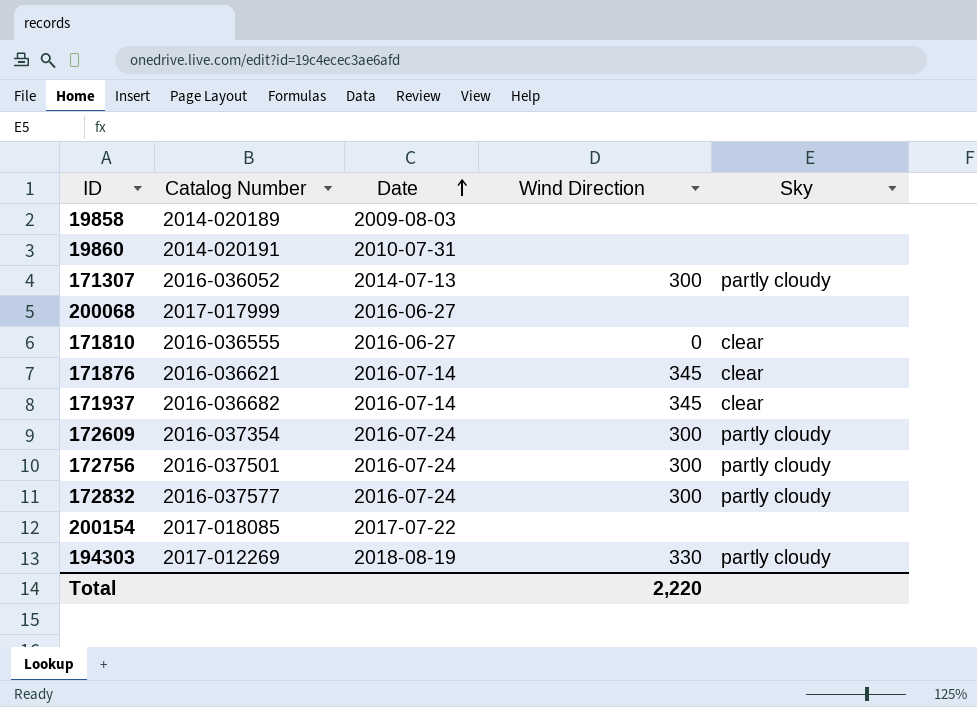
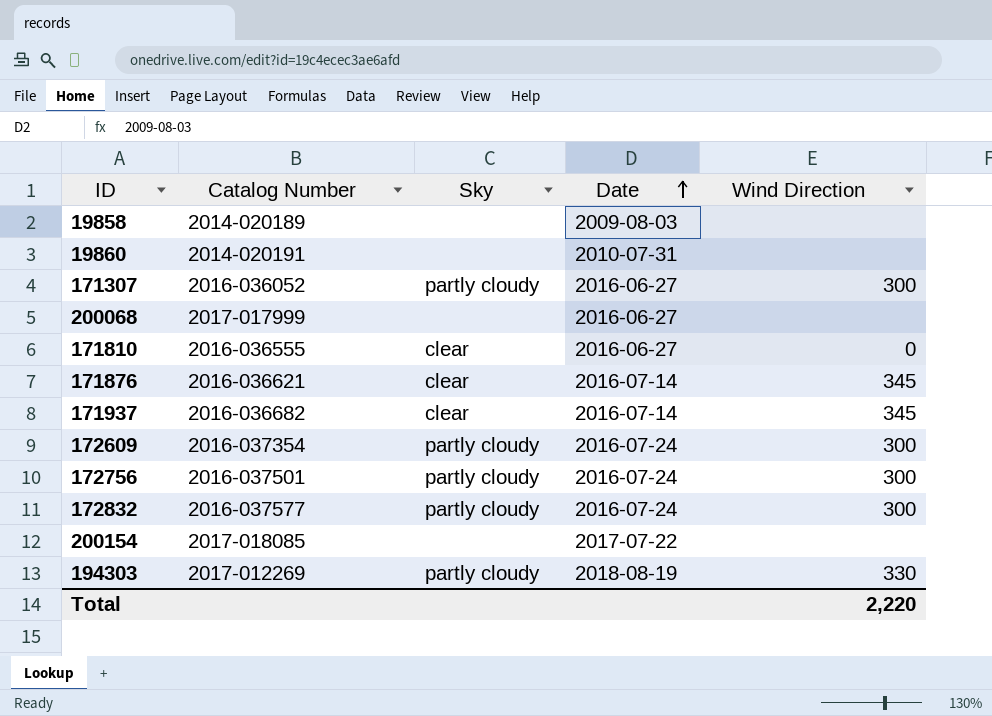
column Sky | position: 5 -> 3
171307 | Date: 2014-07-13 -> 2016-06-27

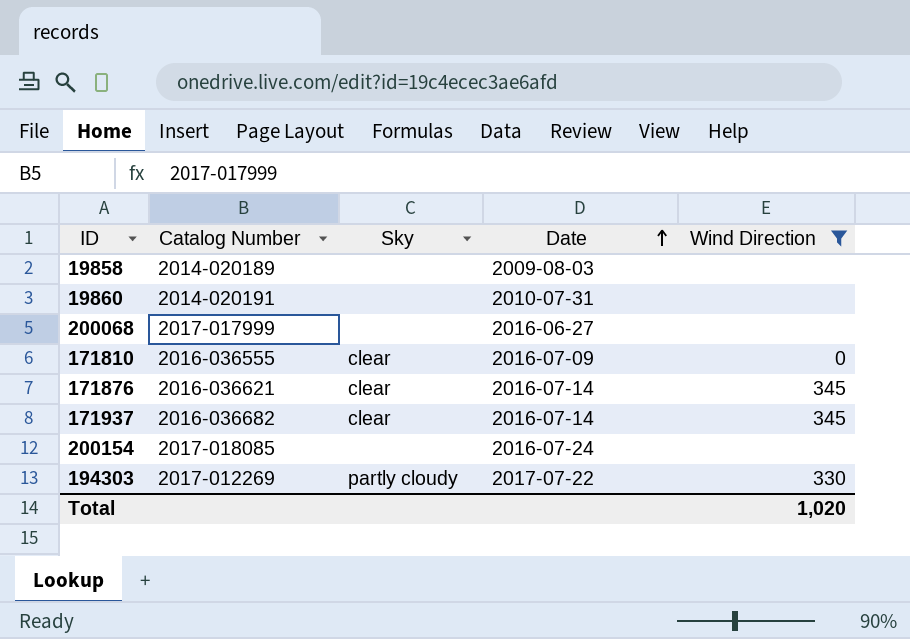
filter: none -> Wind Direction != 300
171810 | Date: 2016-06-27 -> 2016-07-09
200154 | Date: 2017-07-22 -> 2016-07-24
194303 | Date: 2018-08-19 -> 2017-07-22
Total | Wind Direction: 2,220 -> 1,020

